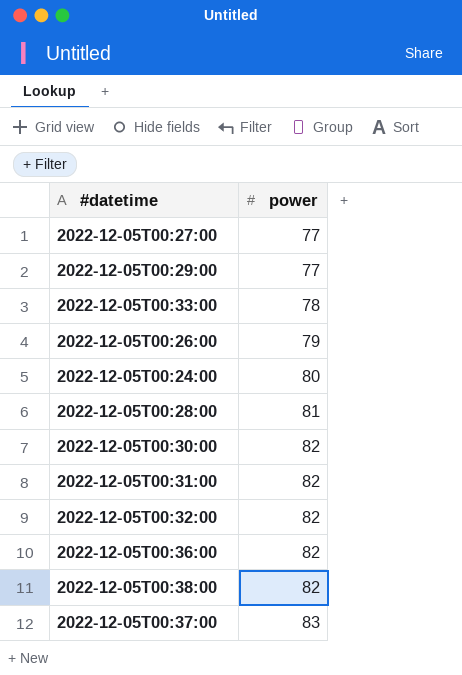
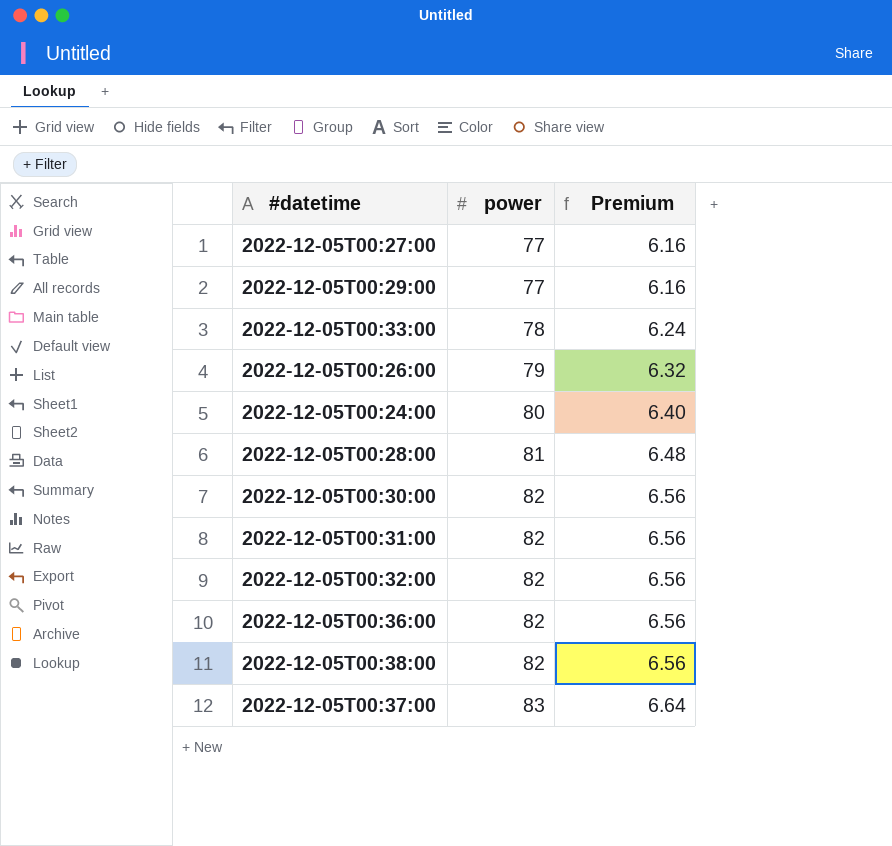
column Premium | formula: none -> [power] * 0.08

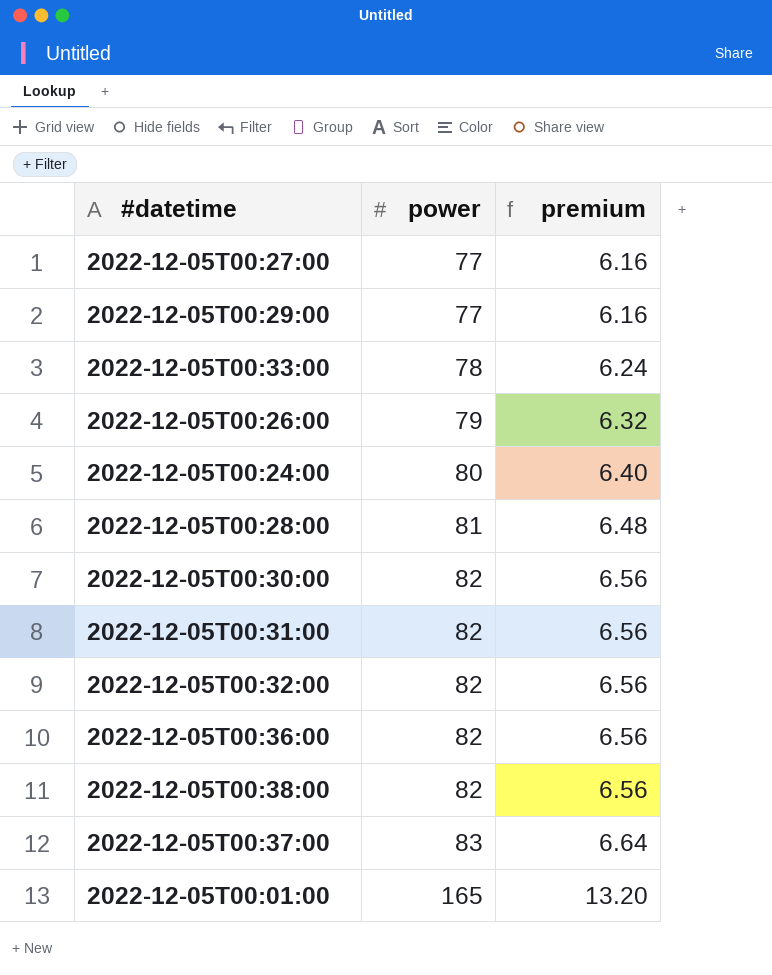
column name: Premium -> premium
row 2022-12-05T00:01:00: none -> 165 | 13.20

